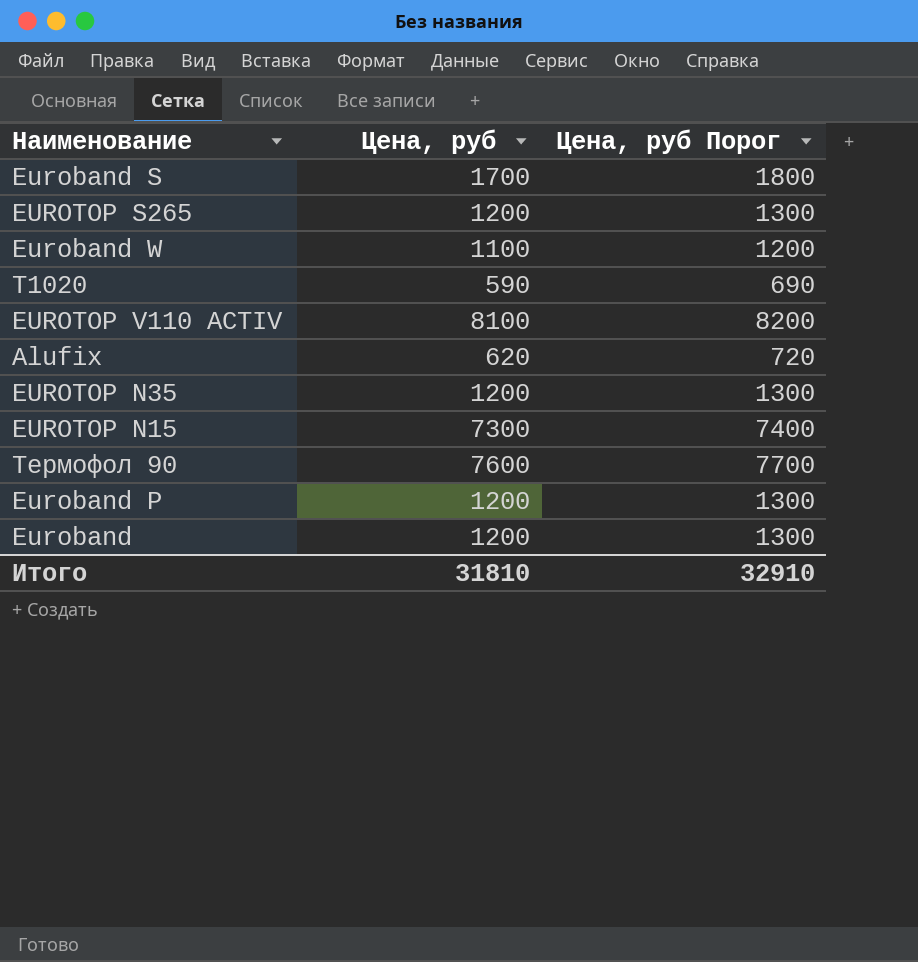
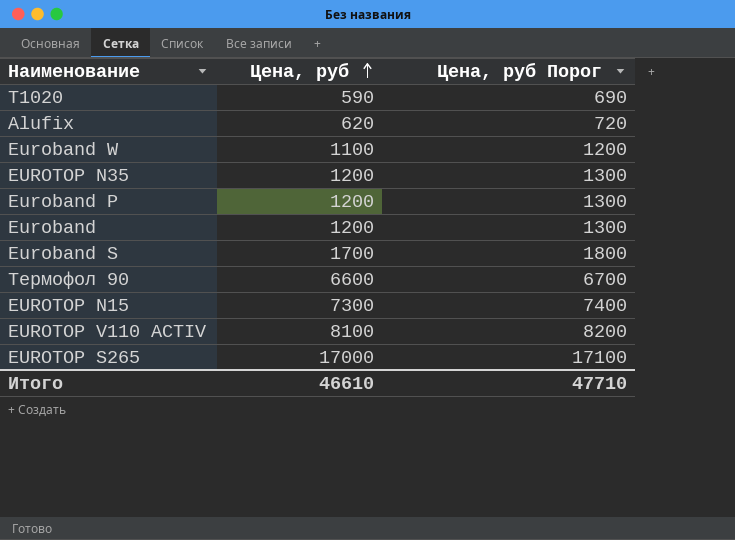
row order: none -> Цена, руб ascending
Термофол 90 | Цена, руб: 7600 -> 6600
Термофол 90 | Цена, руб Порог: 7700 -> 6700
EUROTOP S265 | Цена, руб: 1200 -> 17000
EUROTOP S265 | Цена, руб Порог: 1300 -> 17100
Итого | Цена, руб: 31810 -> 46610
Итого | Цена, руб Порог: 32910 -> 47710

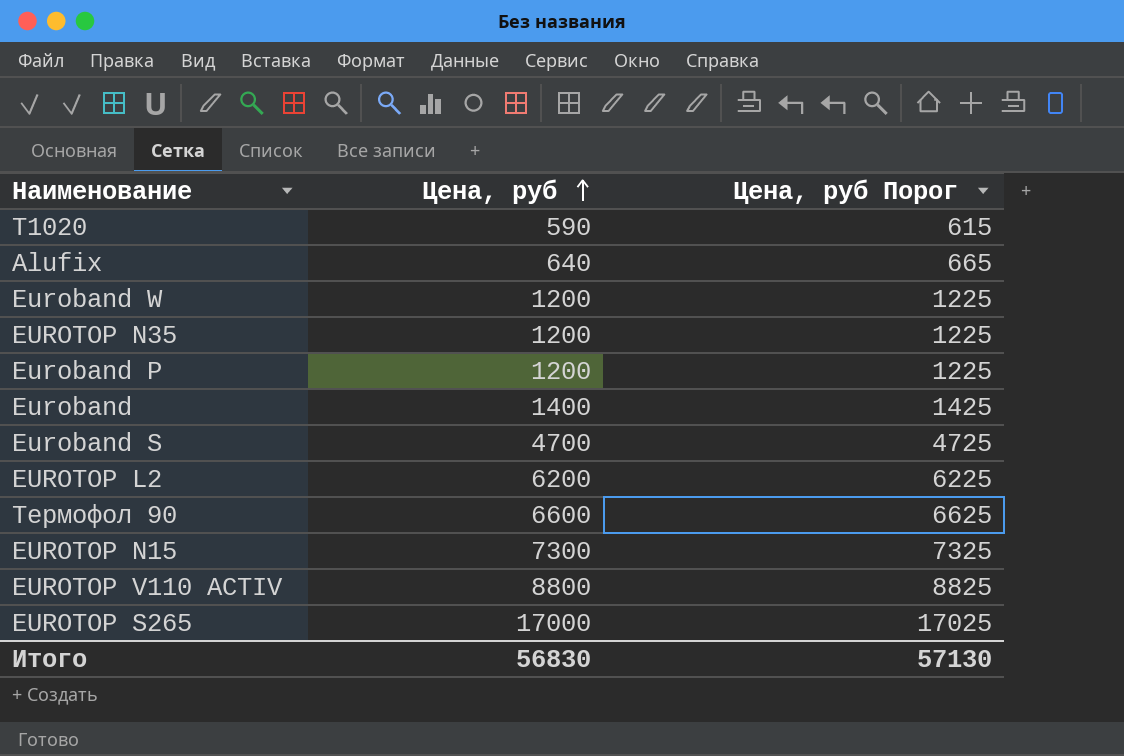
column Цена, руб Порог | formula: [Цена, руб] + 100 -> [Цена, руб] + 25
Alufix | Цена, руб: 620 -> 640
Euroband W | Цена, руб: 1100 -> 1200
Euroband | Цена, руб: 1200 -> 1400
Euroband S | Цена, руб: 1700 -> 4700
row EUROTOP L2: none -> 6200 | 6225
EUROTOP V110 ACTIV | Цена, руб: 8100 -> 8800
Итого | Цена, руб: 46610 -> 56830
Итого | Цена, руб Порог: 47710 -> 57130

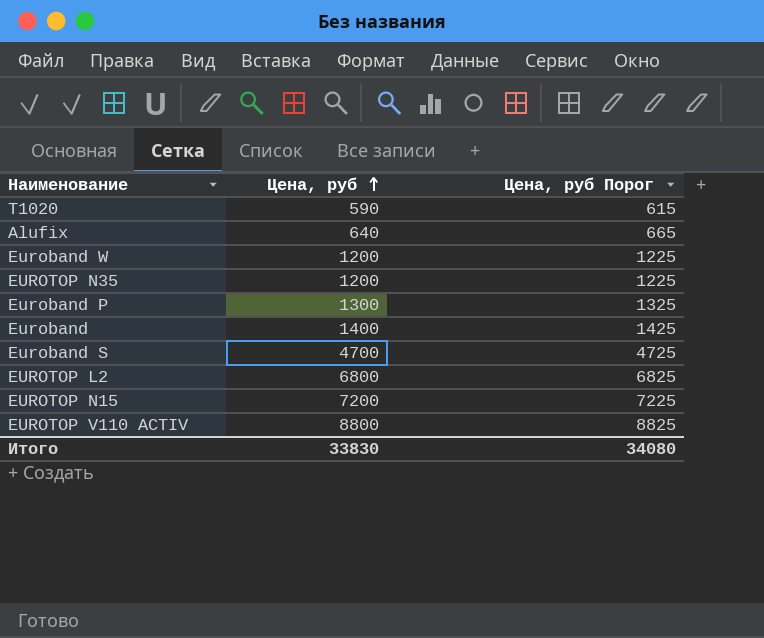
row Термофол 90: 6600 | 6625 -> none
row EUROTOP S265: 17000 | 17025 -> none
Euroband P | Цена, руб: 1200 -> 1300
Euroband P | Цена, руб Порог: 1225 -> 1325
EUROTOP L2 | Цена, руб: 6200 -> 6800
EUROTOP L2 | Цена, руб Порог: 6225 -> 6825
EUROTOP N15 | Цена, руб: 7300 -> 7200
EUROTOP N15 | Цена, руб Порог: 7325 -> 7225
Итого | Цена, руб: 56830 -> 33830
Итого | Цена, руб Порог: 57130 -> 34080

